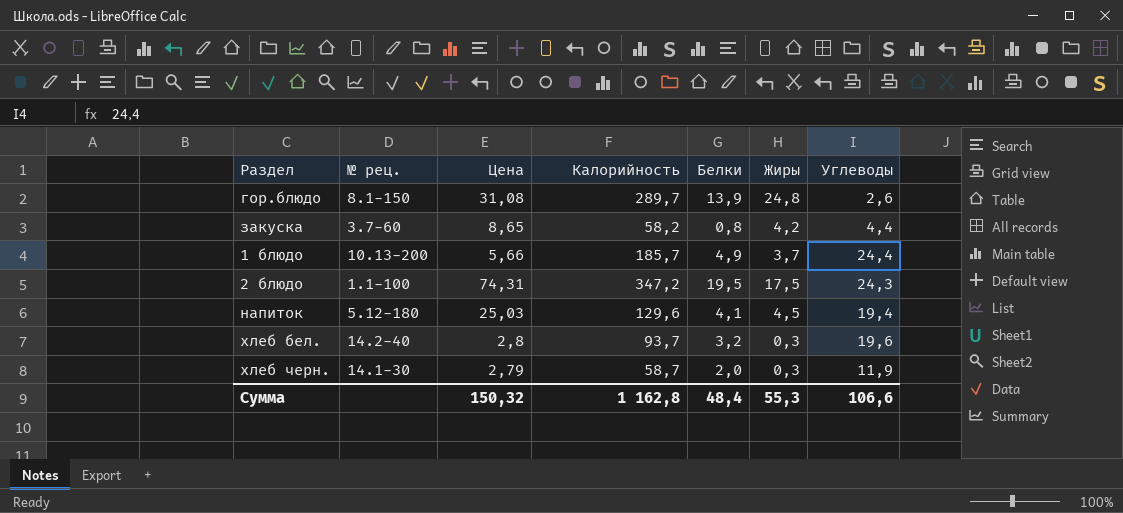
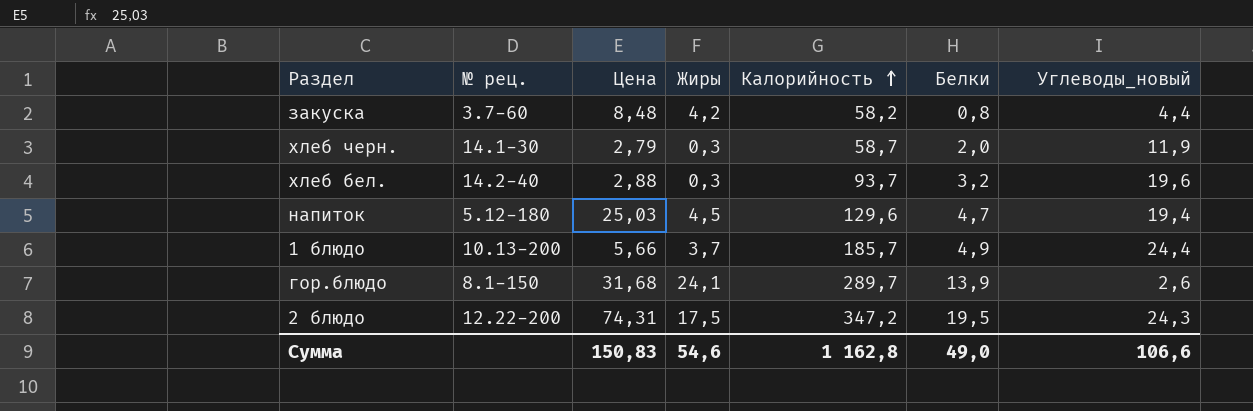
row order: none -> Калорийность ascending
column Жиры | position: 6 -> 4
column name: Углеводы -> Углеводы_новый
закуска | Цена: 8,65 -> 8,48
хлеб бел. | Цена: 2,8 -> 2,88
напиток | Белки: 4,1 -> 4,7
гор.блюдо | Цена: 31,08 -> 31,68
гор.блюдо | Жиры: 24,8 -> 24,1
2 блюдо | № рец.: 1.1-100 -> 12.22-200
Сумма | Цена: 150,32 -> 150,83
Сумма | Жиры: 55,3 -> 54,6
Сумма | Белки: 48,4 -> 49,0

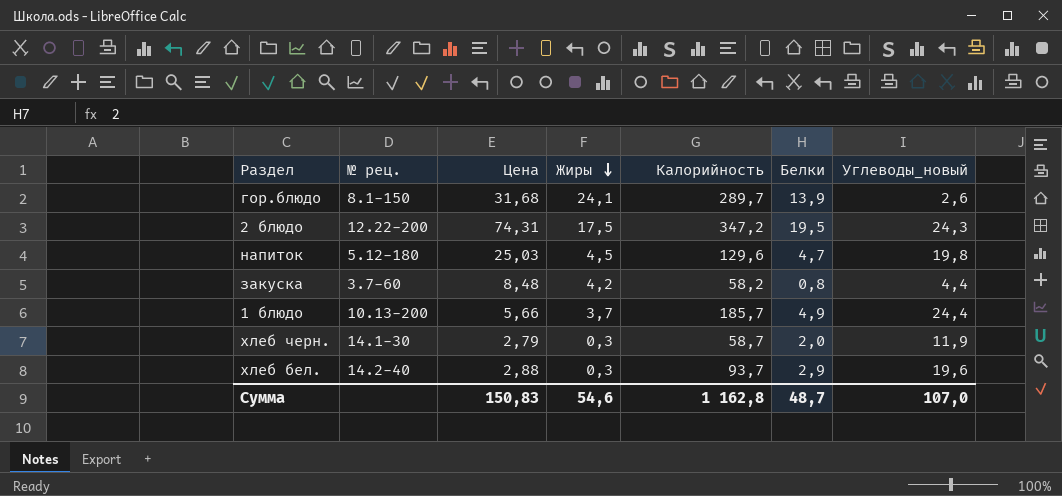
row order: Калорийность ascending -> Жиры descending
напиток | Углеводы_новый: 19,4 -> 19,8
хлеб бел. | Белки: 3,2 -> 2,9
Сумма | Белки: 49,0 -> 48,7
Сумма | Углеводы_новый: 106,6 -> 107,0

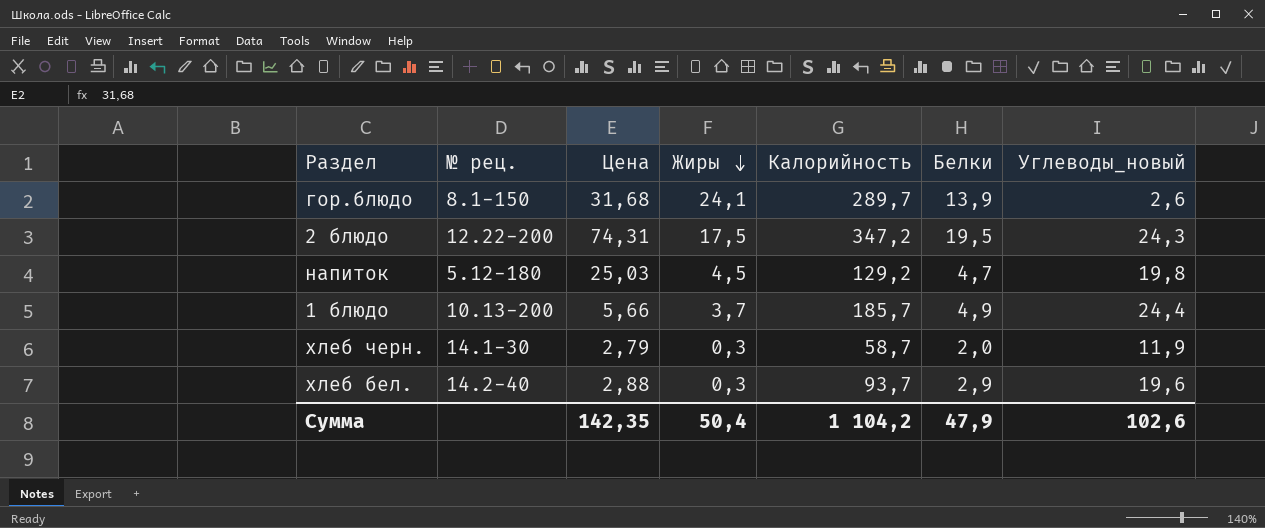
row закуска: 3.7-60 | 8,48 | 4,2 | 58,2 | 0,8 | 4,4 -> none
напиток | Калорийность: 129,6 -> 129,2
Сумма | Цена: 150,83 -> 142,35
Сумма | Жиры: 54,6 -> 50,4
Сумма | Калорийность: 1 162,8 -> 1 104,2
Сумма | Белки: 48,7 -> 47,9
Сумма | Углеводы_новый: 107,0 -> 102,6

